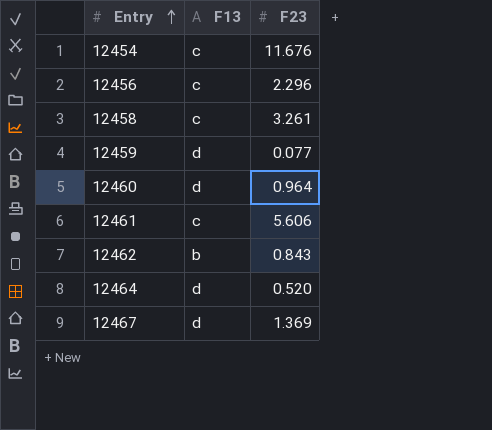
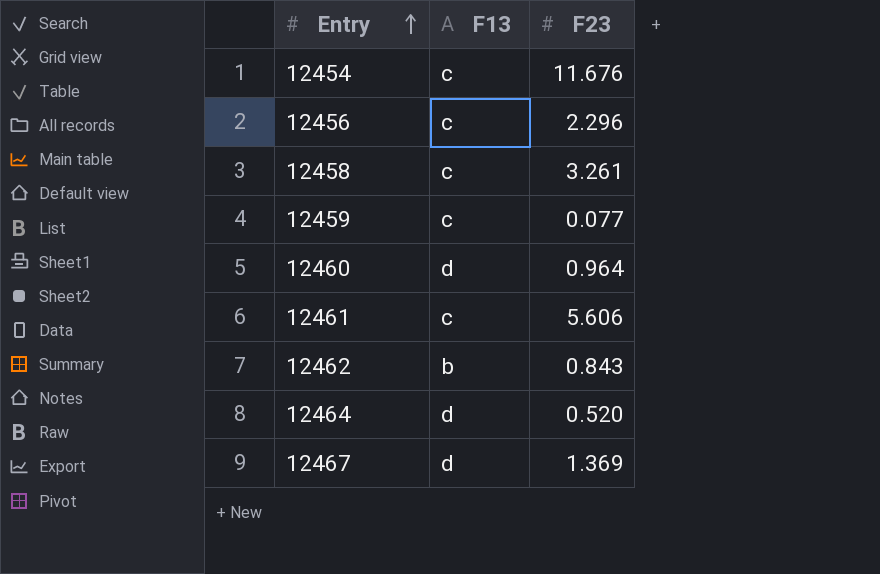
12459 | F13: d -> c

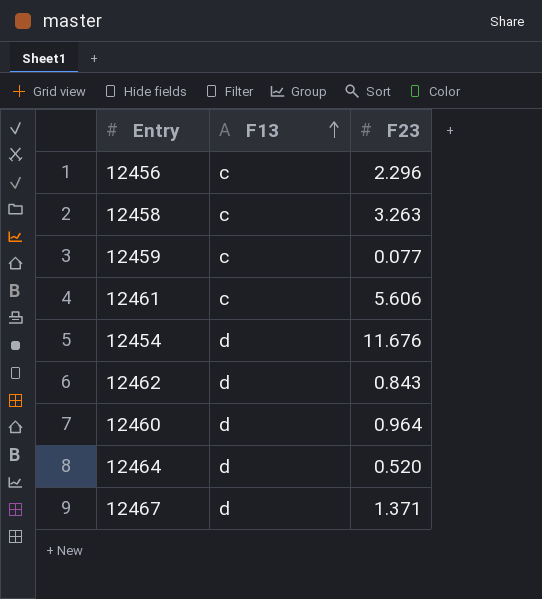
row order: Entry ascending -> F13 ascending
12458 | F23: 3.261 -> 3.263
12454 | F13: c -> d
12462 | F13: b -> d
12467 | F23: 1.369 -> 1.371

